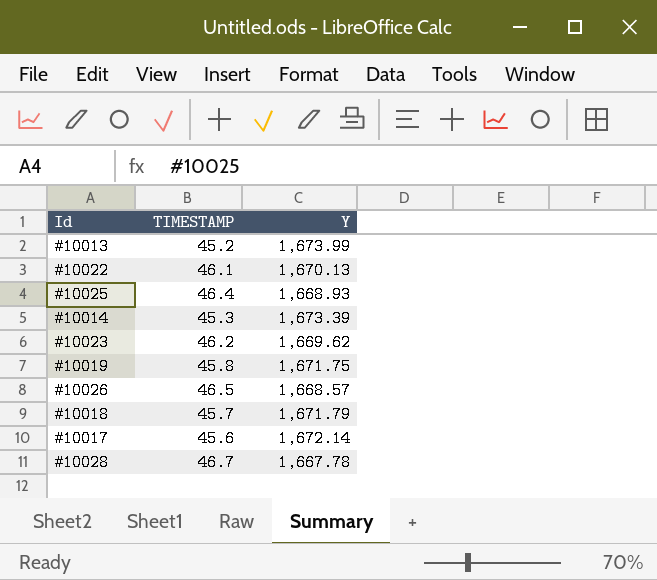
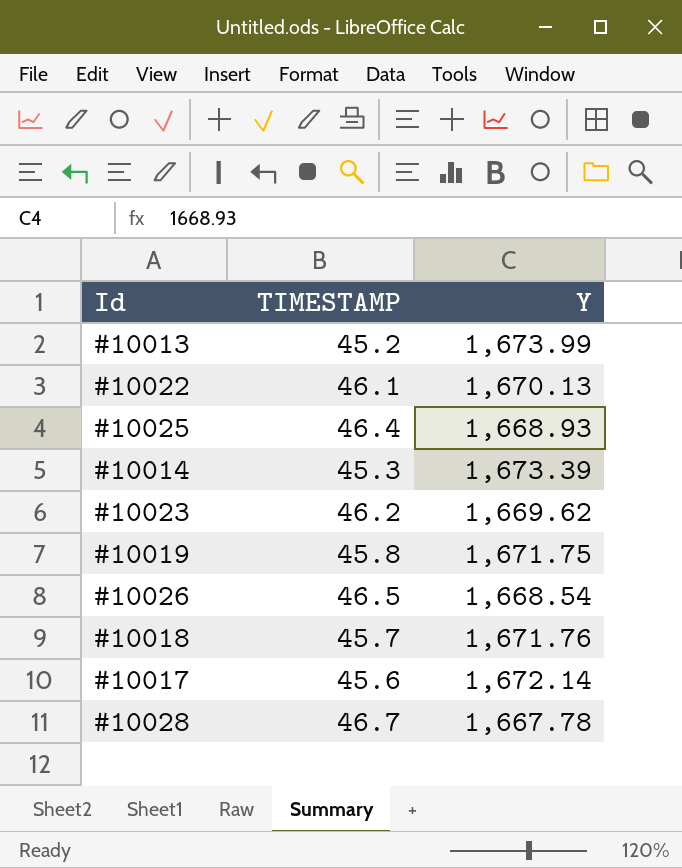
#10026 | Y: 1,668.57 -> 1,668.54
#10018 | Y: 1,671.79 -> 1,671.76

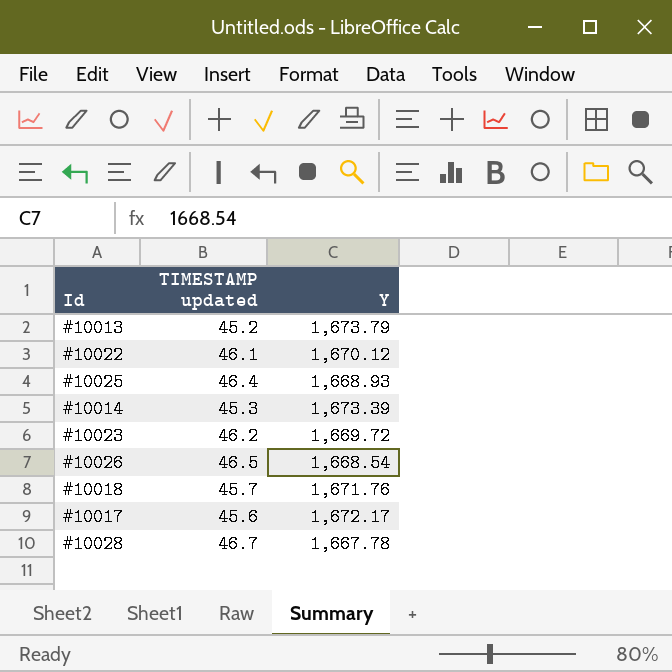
column name: TIMESTAMP -> TIMESTAMP updated
row #10019: 45.8 | 1,671.75 -> none
#10013 | Y: 1,673.99 -> 1,673.79
#10022 | Y: 1,670.13 -> 1,670.12
#10023 | Y: 1,669.62 -> 1,669.72
#10017 | Y: 1,672.14 -> 1,672.17

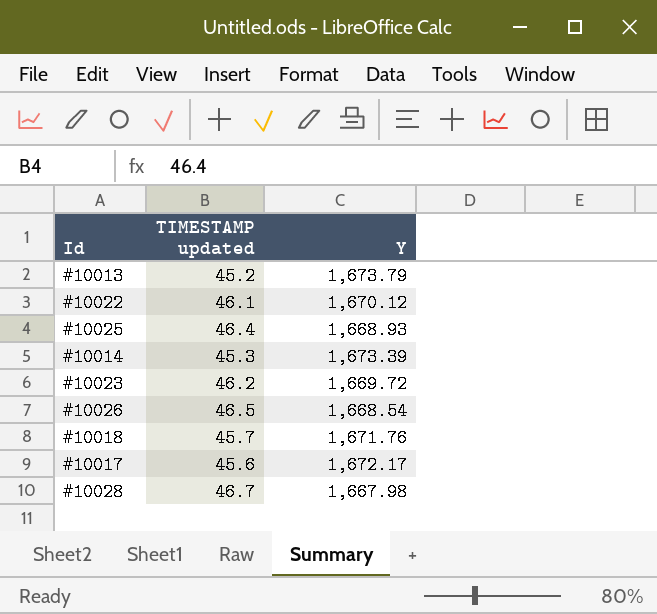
#10028 | Y: 1,667.78 -> 1,667.98

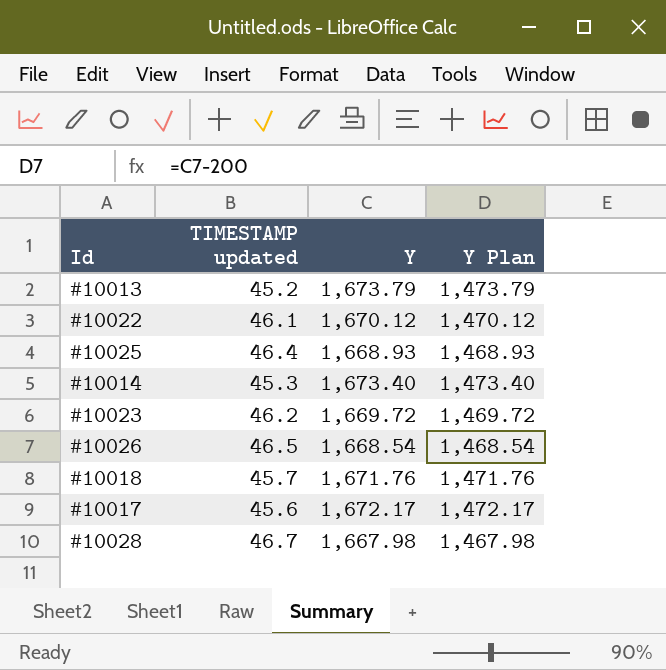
column Y Plan | formula: none -> [Y] - 200
#10014 | Y: 1,673.39 -> 1,673.40

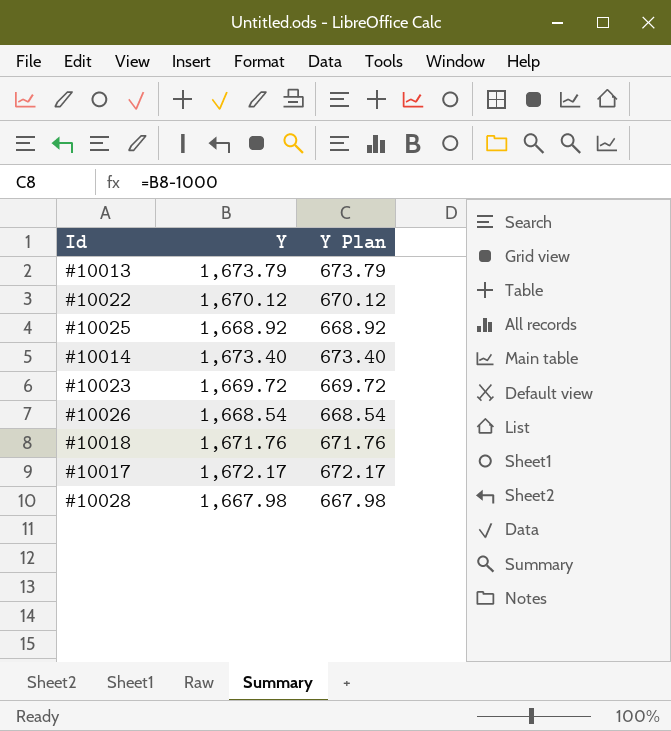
column TIMESTAMP updated | position: 2 -> none
column Y Plan | formula: [Y] - 200 -> [Y] - 1000
#10025 | Y: 1,668.93 -> 1,668.92

